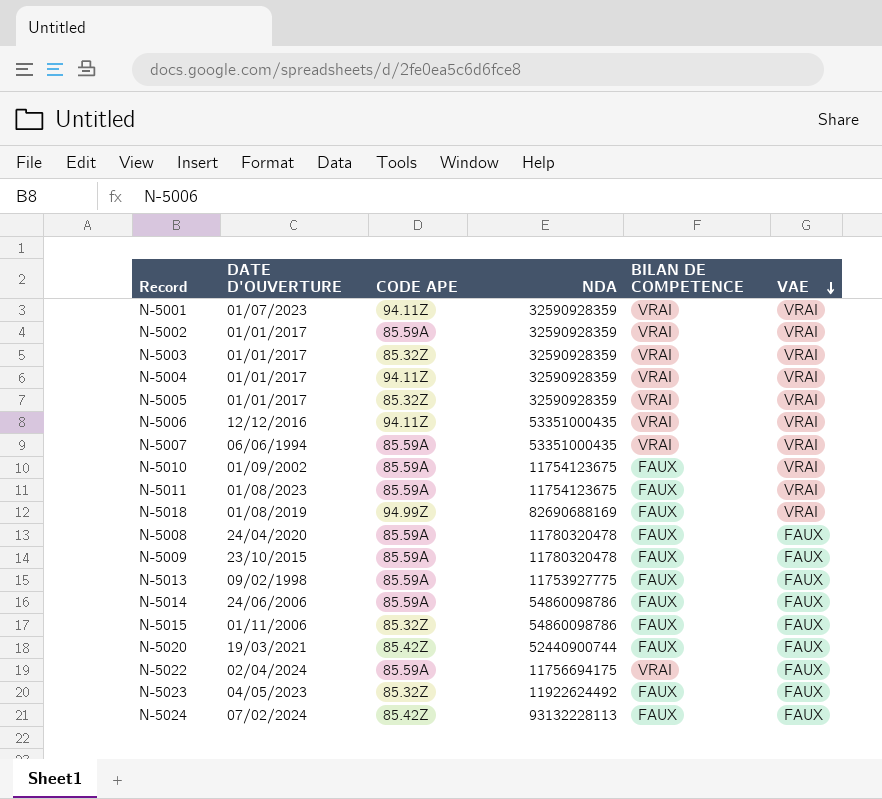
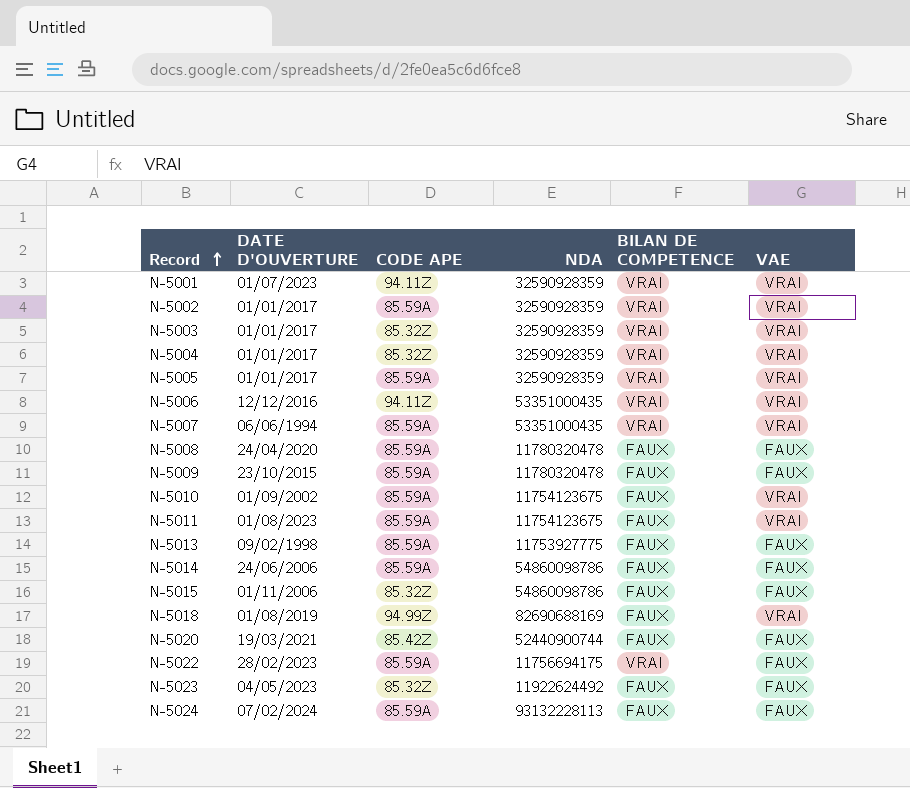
row order: VAE descending -> Record ascending
N-5004 | CODE APE: 94.11Z -> 85.32Z
N-5005 | CODE APE: 85.32Z -> 85.59A
N-5022 | DATE D'OUVERTURE: 02/04/2024 -> 28/02/2023
N-5024 | CODE APE: 85.42Z -> 85.59A

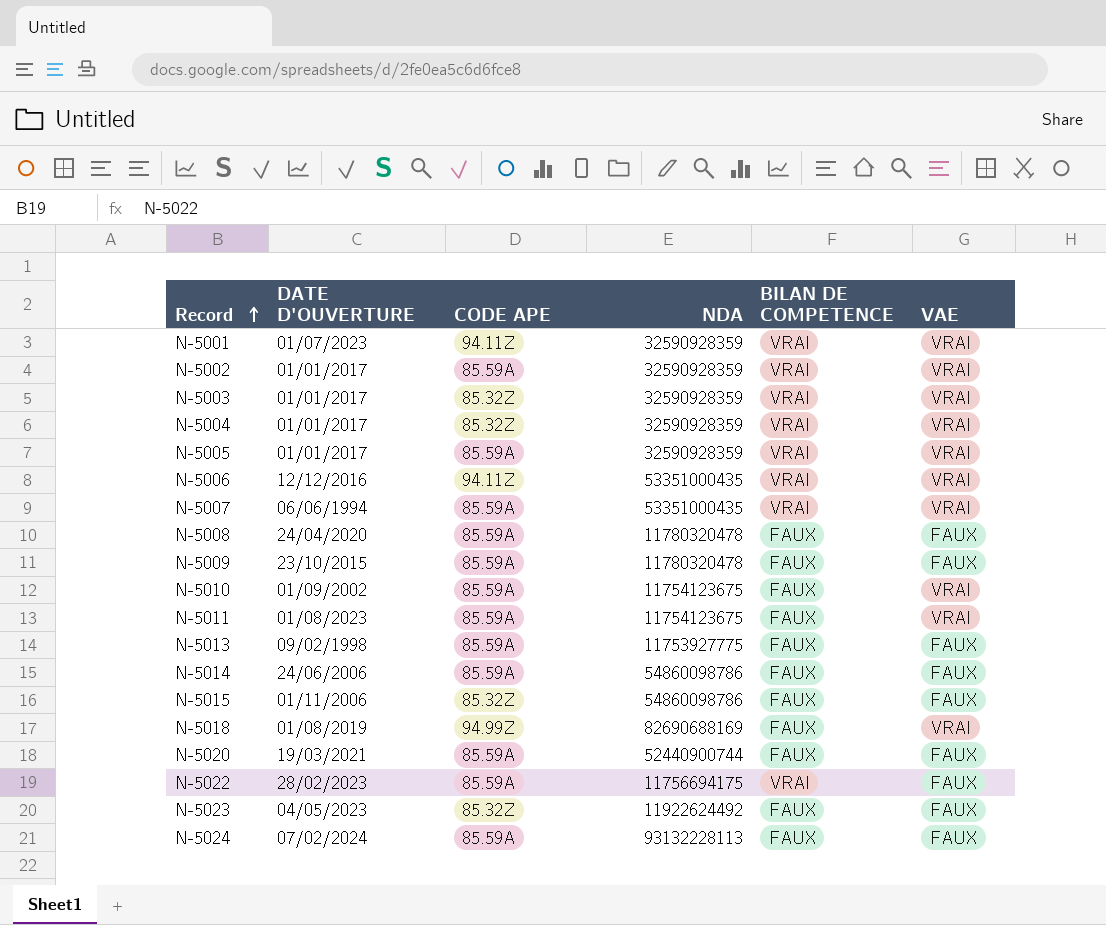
N-5020 | CODE APE: 85.42Z -> 85.59A

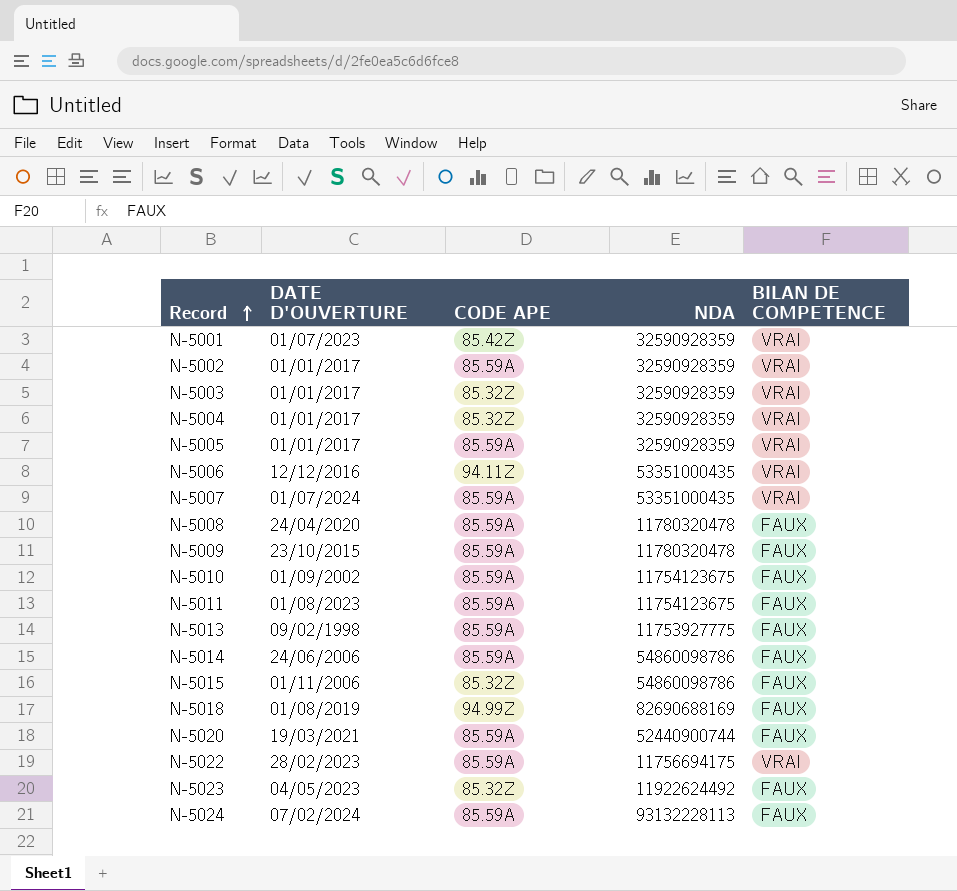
column VAE | position: 6 -> none
N-5001 | CODE APE: 94.11Z -> 85.42Z
N-5007 | DATE D'OUVERTURE: 06/06/1994 -> 01/07/2024

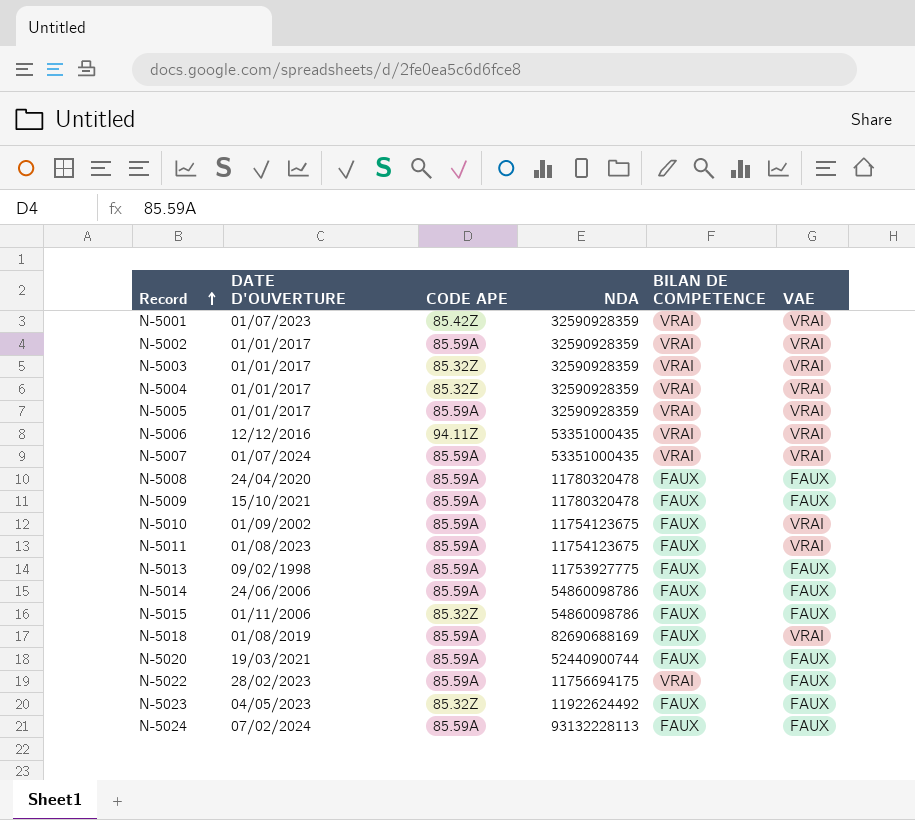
column VAE | position: none -> 6
N-5009 | DATE D'OUVERTURE: 23/10/2015 -> 15/10/2021
N-5018 | CODE APE: 94.99Z -> 85.59A

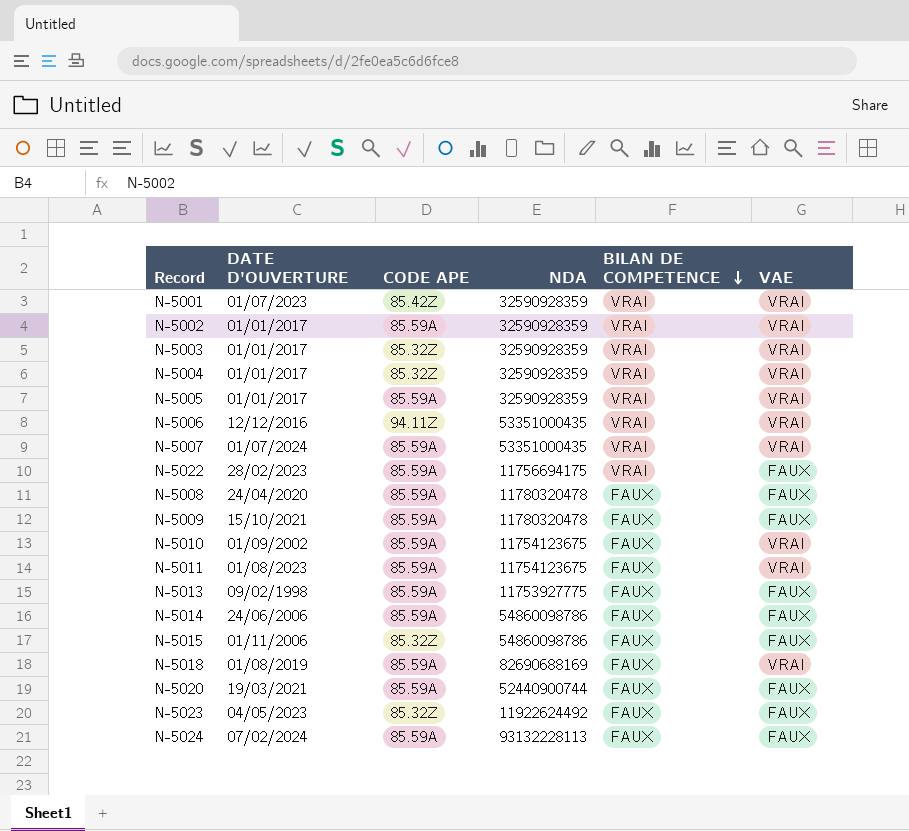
row order: Record ascending -> BILAN DE COMPETENCE descending

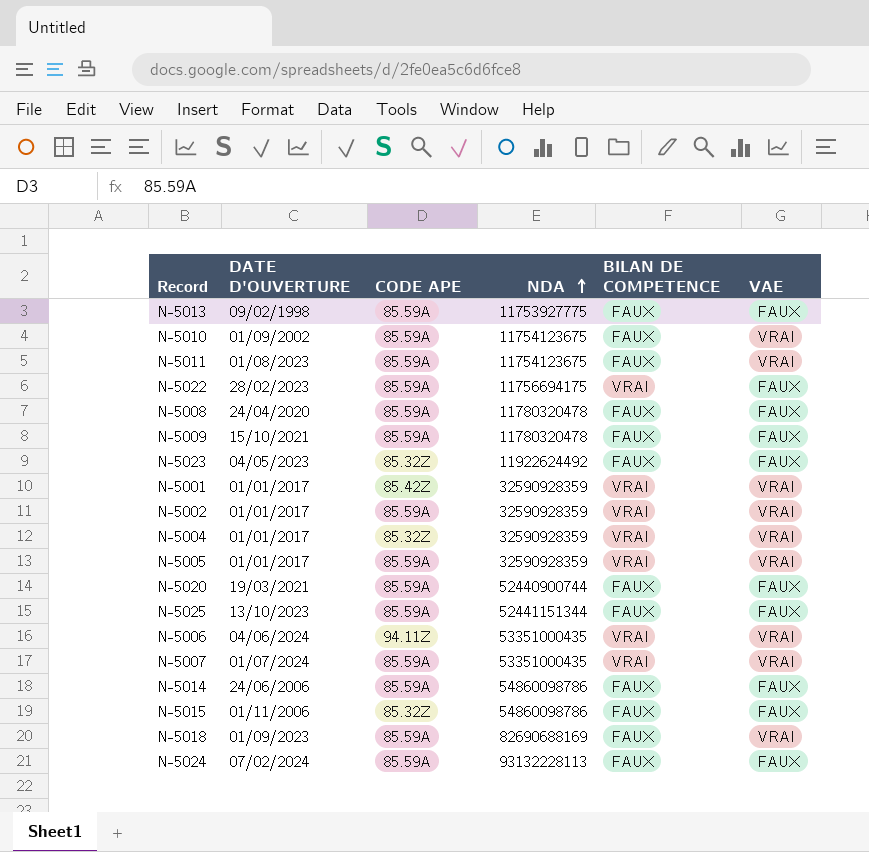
row order: BILAN DE COMPETENCE descending -> NDA ascending
row N-5003: 01/01/2017 | 85.32Z | 32590928359 | VRAI | VRAI -> none
N-5001 | DATE D'OUVERTURE: 01/07/2023 -> 01/01/2017
row N-5025: none -> 13/10/2023 | 85.59A | 52441151344 | FAUX | FAUX
N-5006 | DATE D'OUVERTURE: 12/12/2016 -> 04/06/2024
N-5018 | DATE D'OUVERTURE: 01/08/2019 -> 01/09/2023

